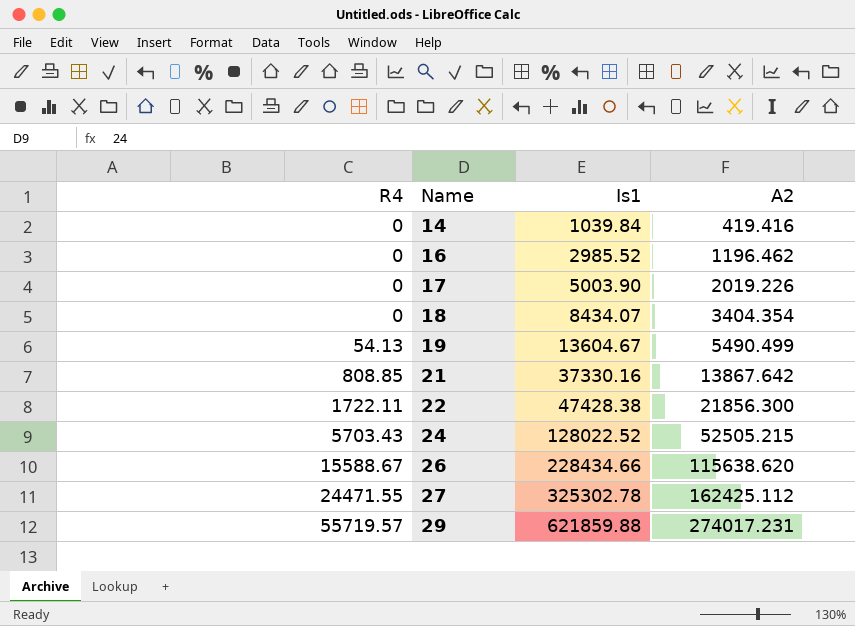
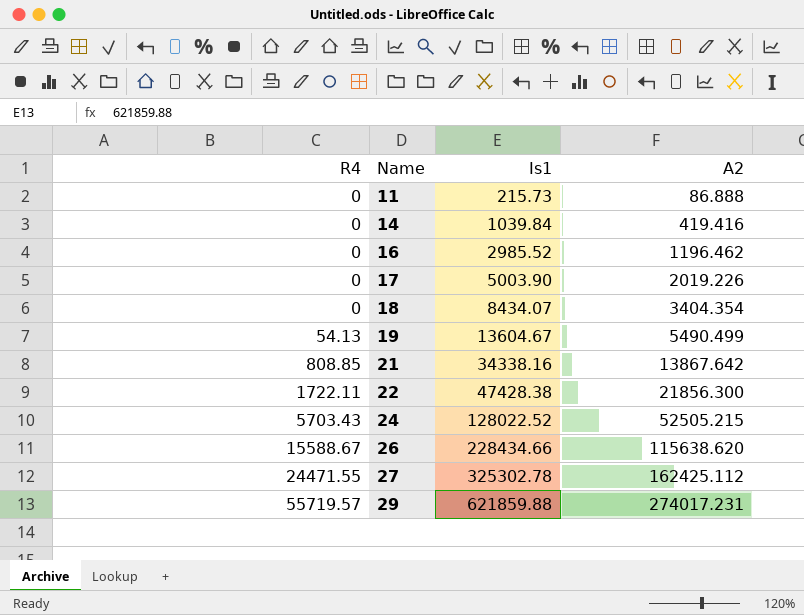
row 11: none -> 0 | 215.73 | 86.888
21 | Is1: 37330.16 -> 34338.16

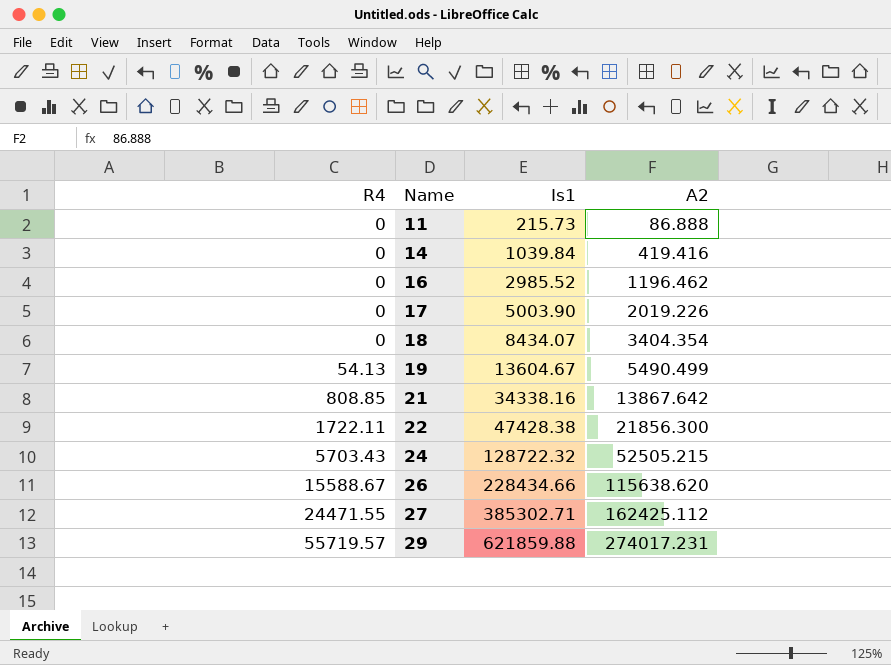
24 | Is1: 128022.52 -> 128722.32
27 | Is1: 325302.78 -> 385302.71

